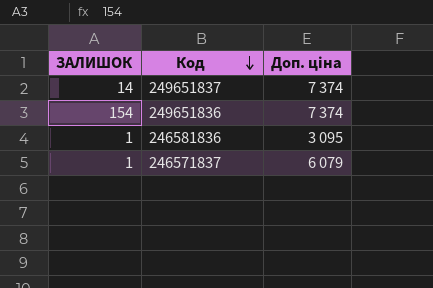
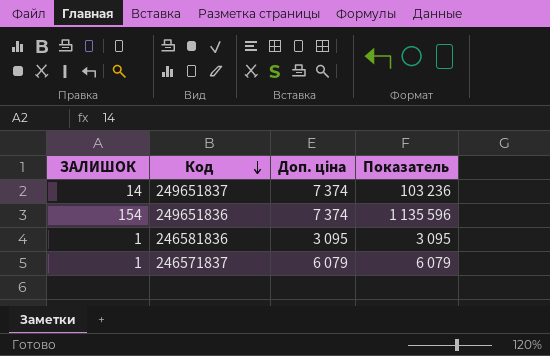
column Показатель | formula: none -> [ЗАЛИШОК] * [Доп. ціна]

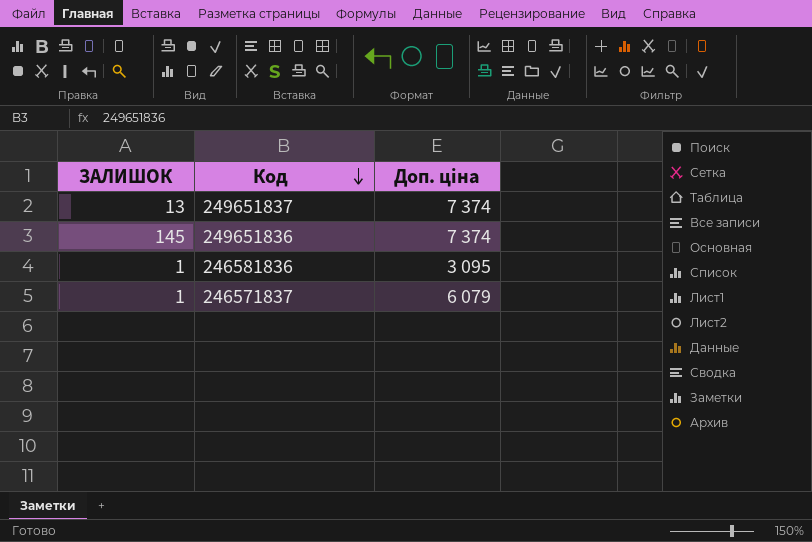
column Показатель | formula: [ЗАЛИШОК] * [Доп. ціна] -> none
249651837 | ЗАЛИШОК: 14 -> 13
249651836 | ЗАЛИШОК: 154 -> 145

